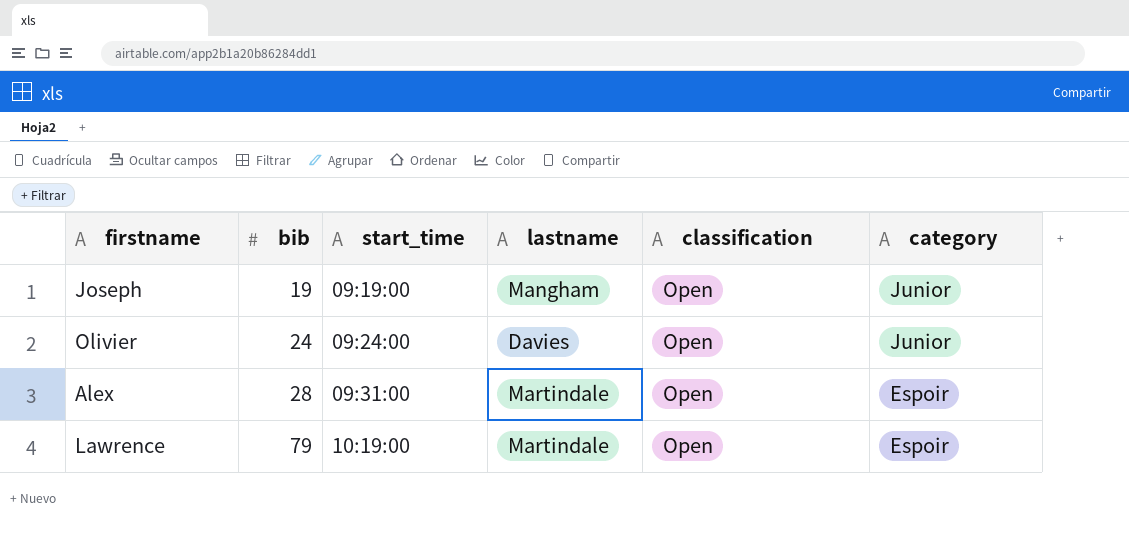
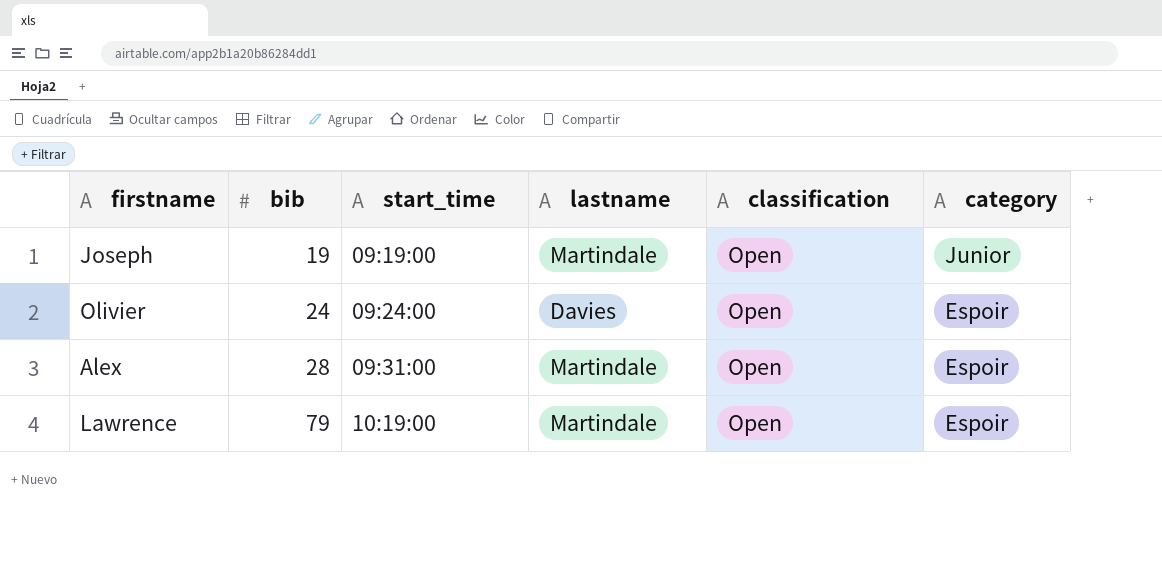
Joseph | lastname: Mangham -> Martindale
Olivier | category: Junior -> Espoir

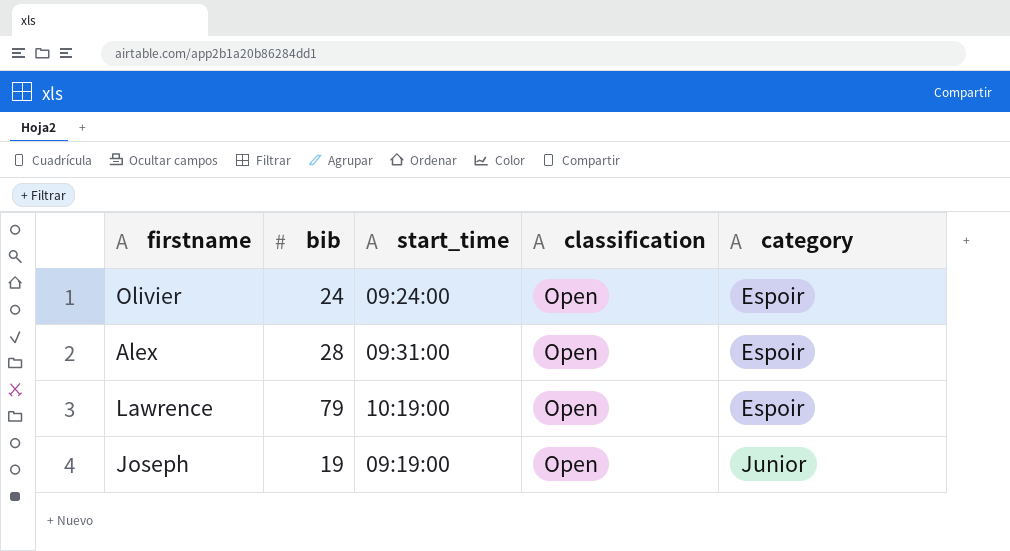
row order: bib ascending -> category ascending
column lastname | position: 4 -> none

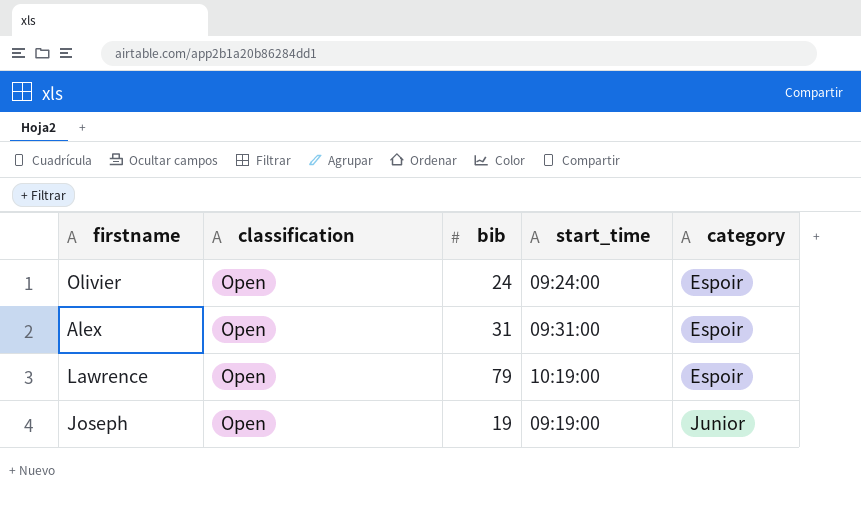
column classification | position: 4 -> 2
Alex | bib: 28 -> 31

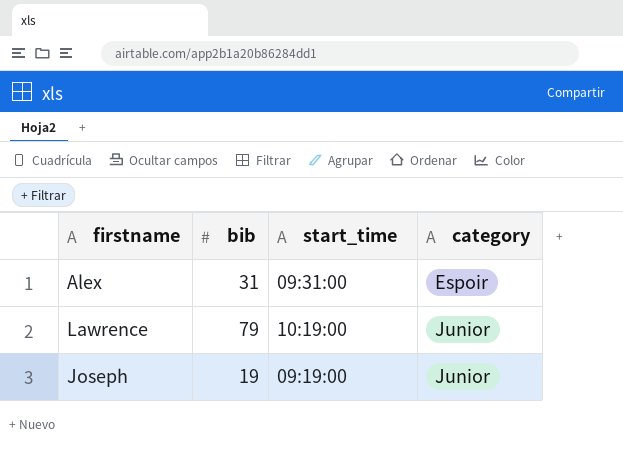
column classification | position: 2 -> none
row Olivier: Open | 24 | 09:24:00 | Espoir -> none
Lawrence | category: Espoir -> Junior

